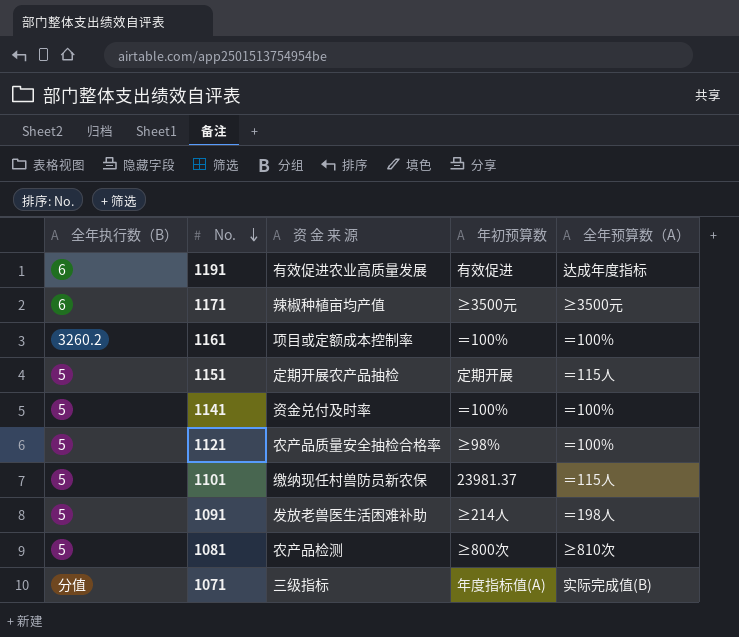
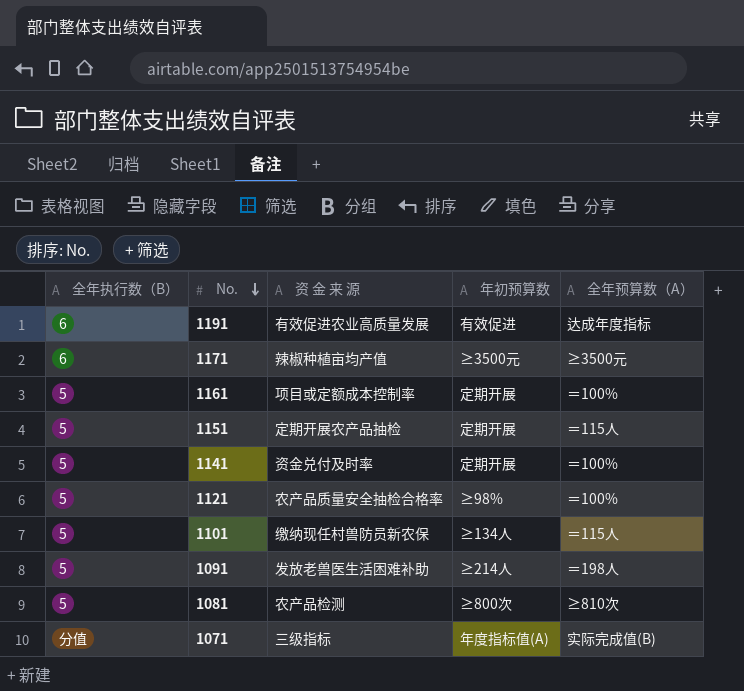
1161 | 全年执行数（B）: 3260.2 -> 5
1161 | 年初预算数: ＝100% -> 定期开展
1141 | 年初预算数: ＝100% -> 定期开展
1101 | 年初预算数: 23981.37 -> ≥134人

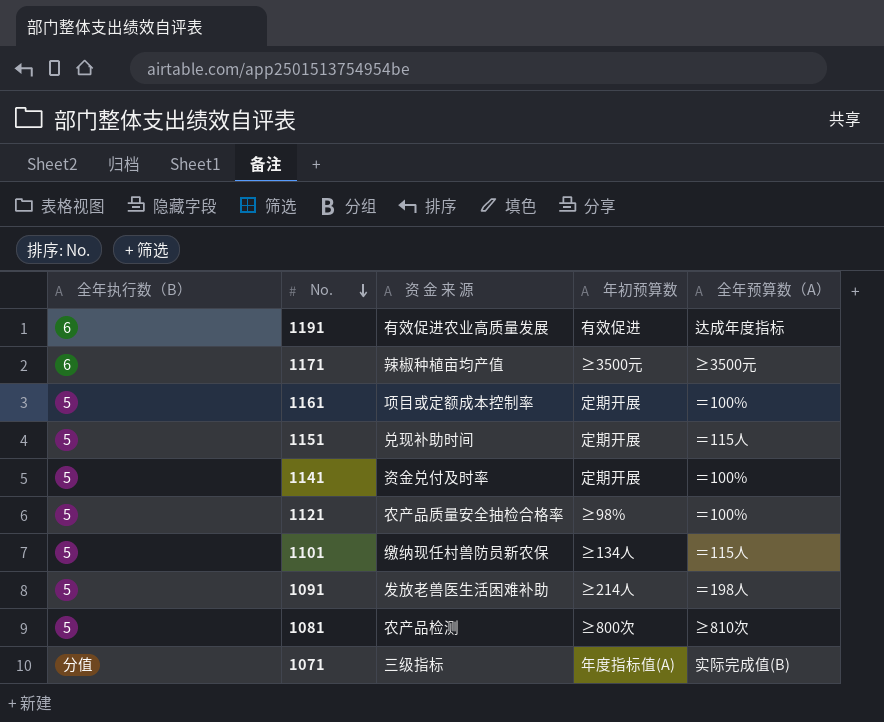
1151 | 资 金 来 源: 定期开展农产品抽检 -> 兑现补助时间

